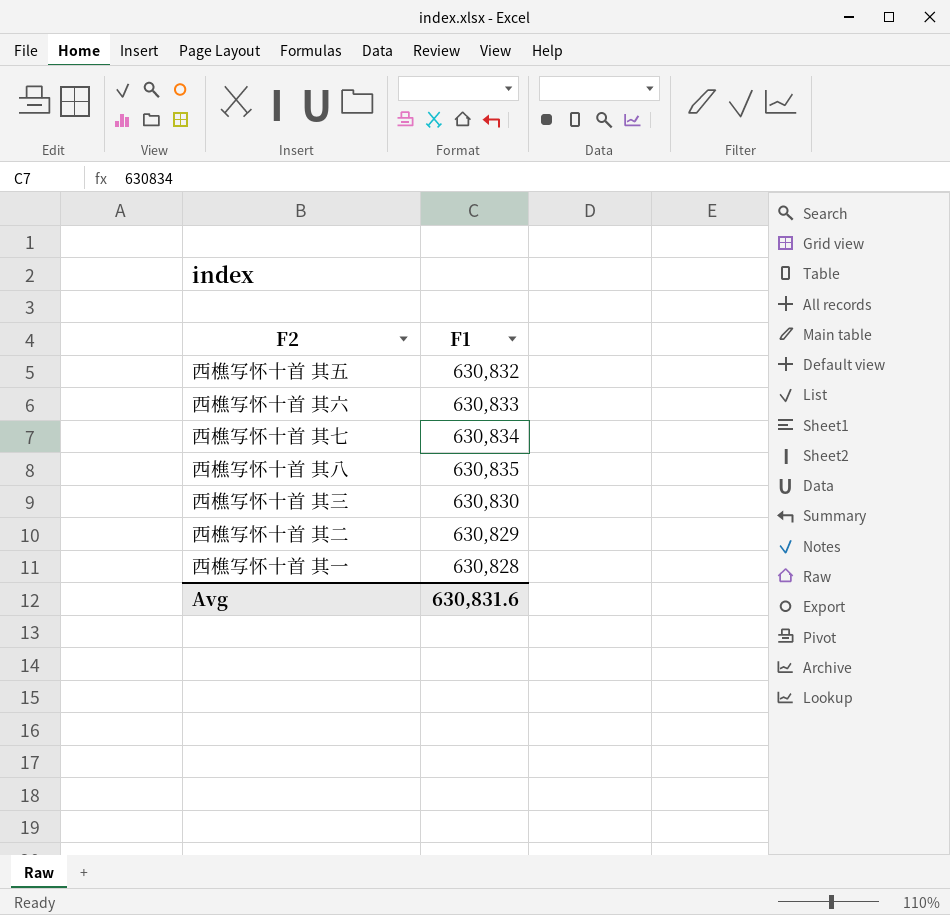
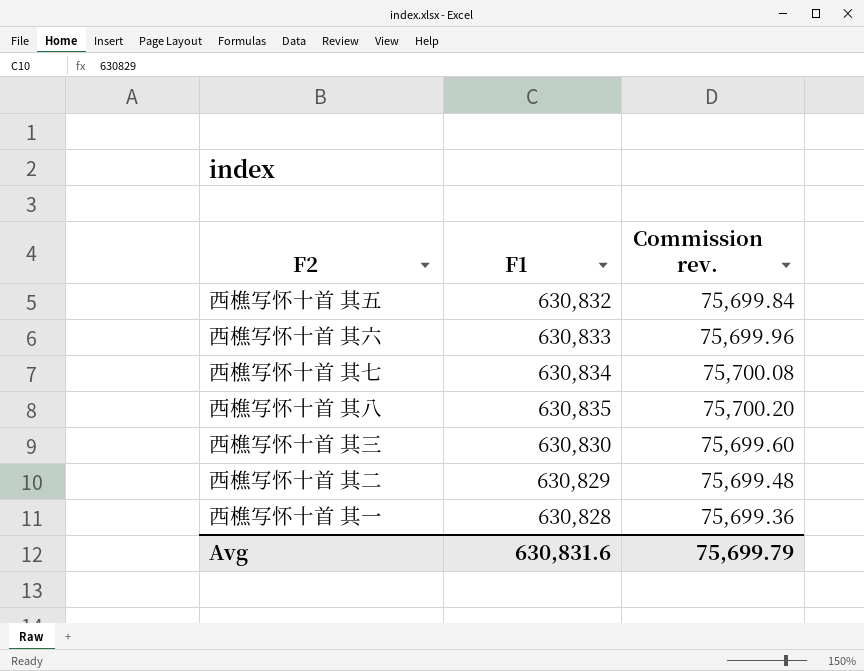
column Commission rev. | formula: none -> [F1] * 0.12

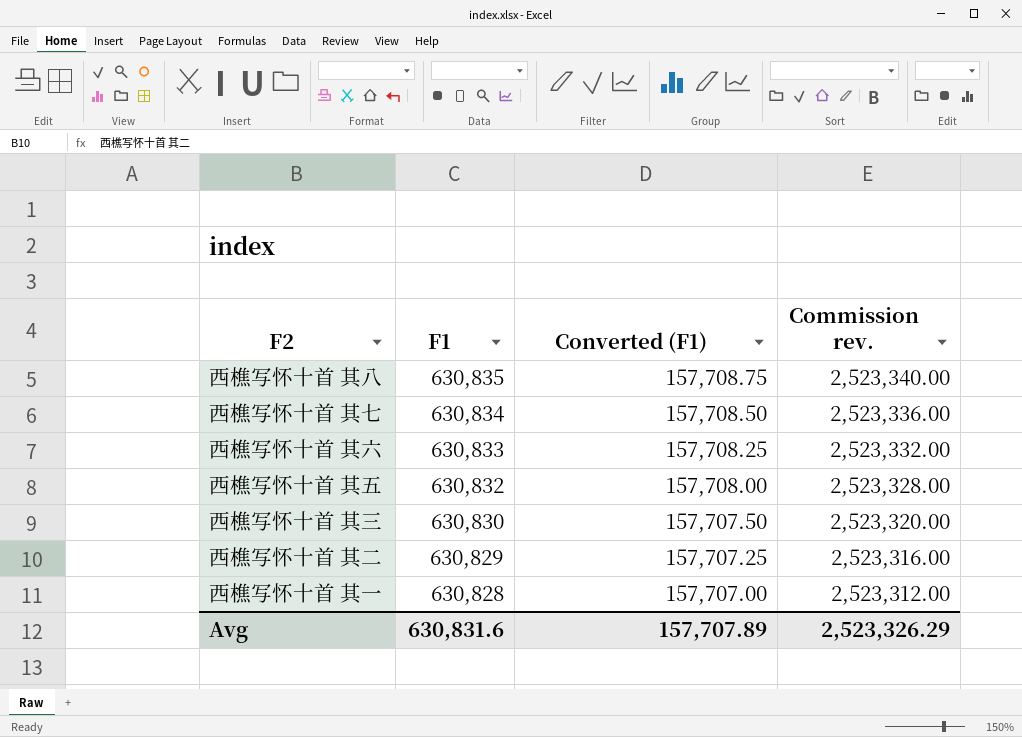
row order: none -> F1 descending
column Converted (F1) | formula: none -> [F1] * 0.25
column Commission rev. | formula: [F1] * 0.12 -> [F1] * 4
Avg | Commission rev.: 75,699.79 -> 2,523,326.29

